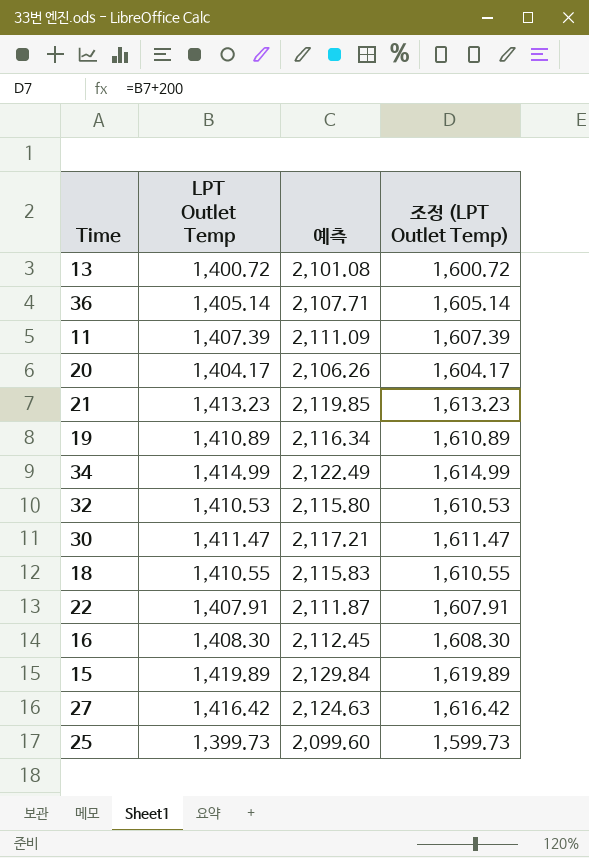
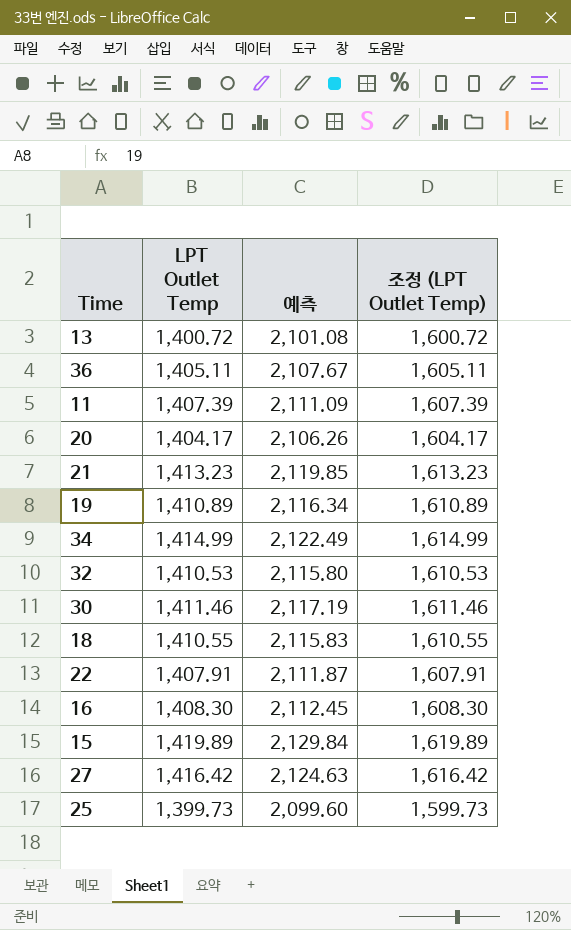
36 | LPT Outlet Temp: 1,405.14 -> 1,405.11
36 | 예측: 2,107.71 -> 2,107.67
36 | 조정 (LPT Outlet Temp): 1,605.14 -> 1,605.11
30 | LPT Outlet Temp: 1,411.47 -> 1,411.46
30 | 예측: 2,117.21 -> 2,117.19
30 | 조정 (LPT Outlet Temp): 1,611.47 -> 1,611.46

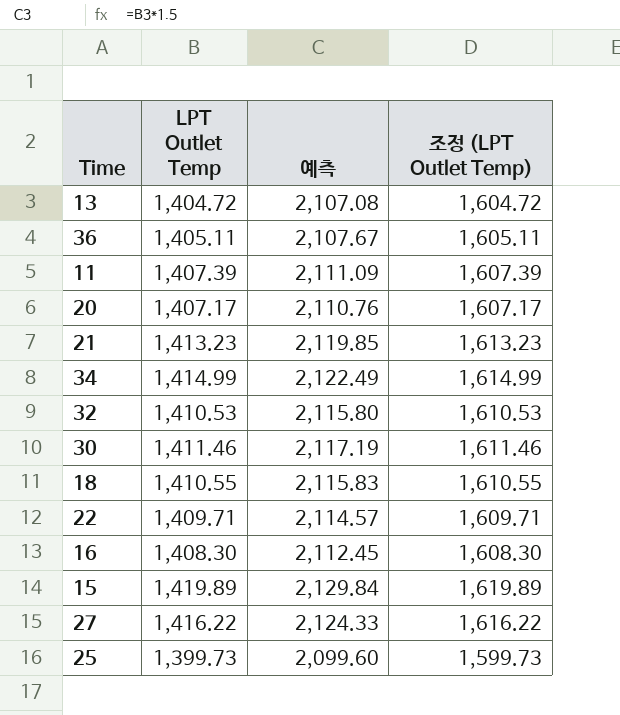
row 19: 1,410.89 | 2,116.34 | 1,610.89 -> none
13 | LPT Outlet Temp: 1,400.72 -> 1,404.72
13 | 예측: 2,101.08 -> 2,107.08
13 | 조정 (LPT Outlet Temp): 1,600.72 -> 1,604.72
20 | LPT Outlet Temp: 1,404.17 -> 1,407.17
20 | 예측: 2,106.26 -> 2,110.76
20 | 조정 (LPT Outlet Temp): 1,604.17 -> 1,607.17
22 | LPT Outlet Temp: 1,407.91 -> 1,409.71
22 | 예측: 2,111.87 -> 2,114.57
22 | 조정 (LPT Outlet Temp): 1,607.91 -> 1,609.71
27 | LPT Outlet Temp: 1,416.42 -> 1,416.22
27 | 예측: 2,124.63 -> 2,124.33
27 | 조정 (LPT Outlet Temp): 1,616.42 -> 1,616.22

